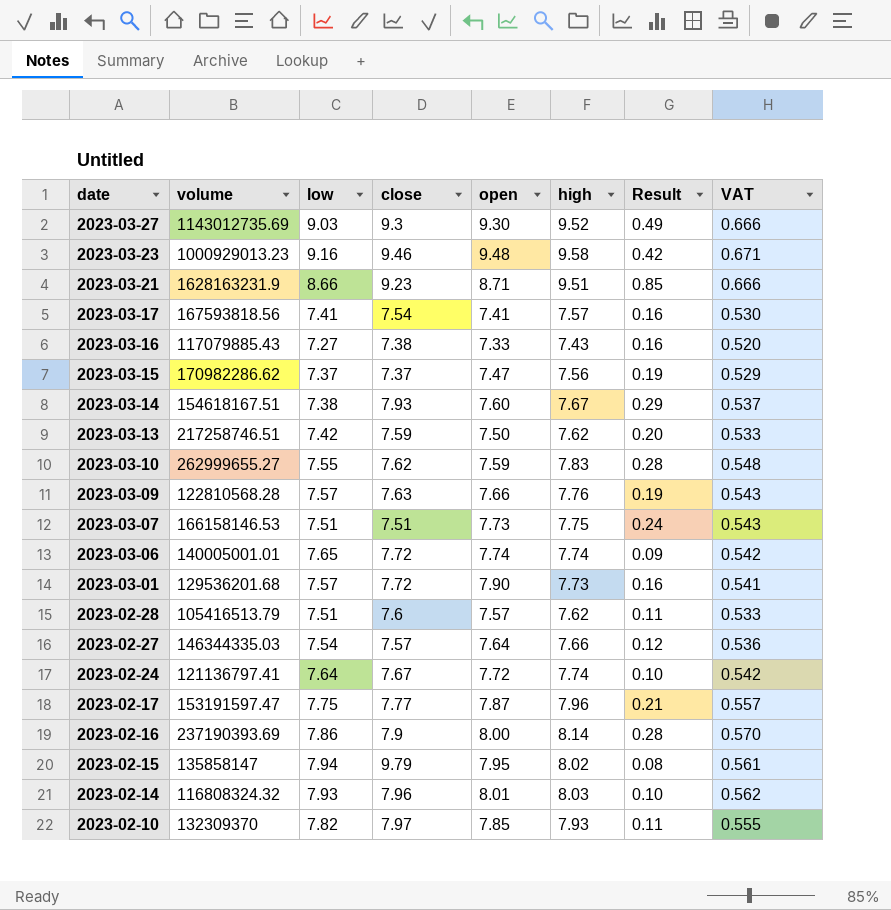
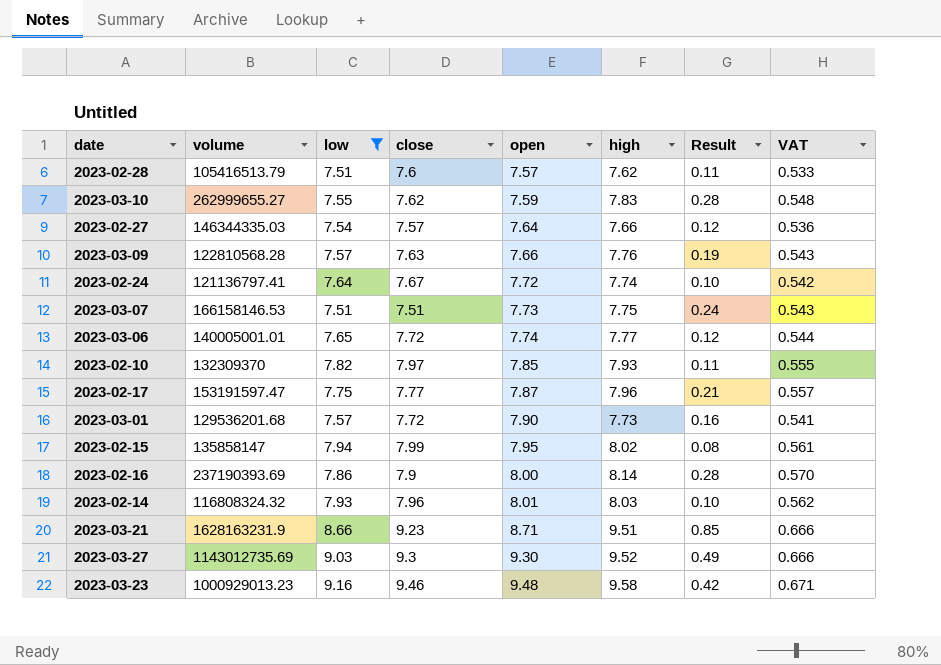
filter: none -> low >= 7.51
row order: date descending -> open ascending
2023-03-06 | high: 7.74 -> 7.77
2023-03-06 | Result: 0.09 -> 0.12
2023-03-06 | VAT: 0.542 -> 0.544
2023-02-15 | close: 9.79 -> 7.99

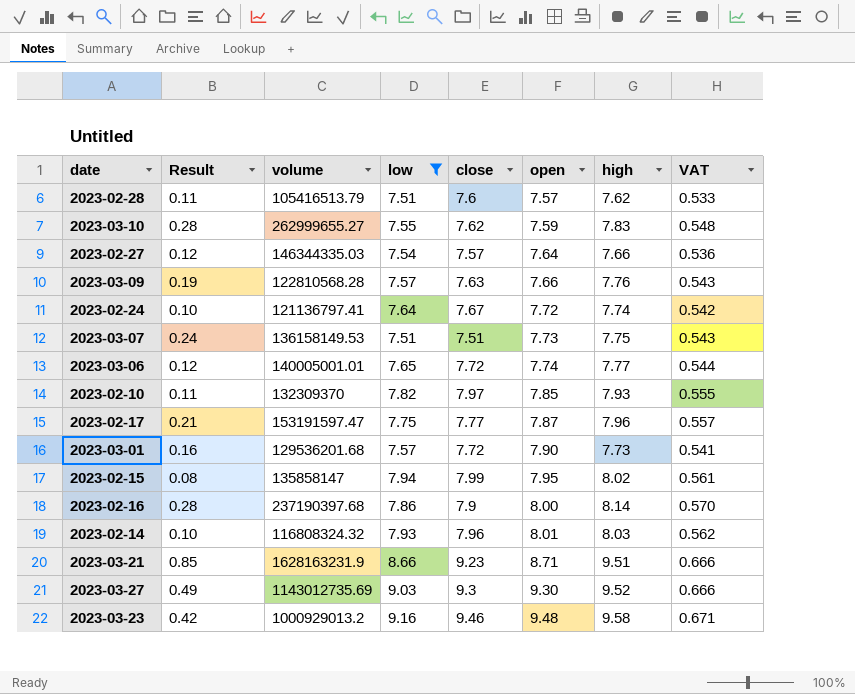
column Result | position: 7 -> 2
2023-03-07 | volume: 166158146.53 -> 136158149.53
2023-02-16 | volume: 237190393.69 -> 237190397.68
2023-03-23 | volume: 1000929013.23 -> 1000929013.2

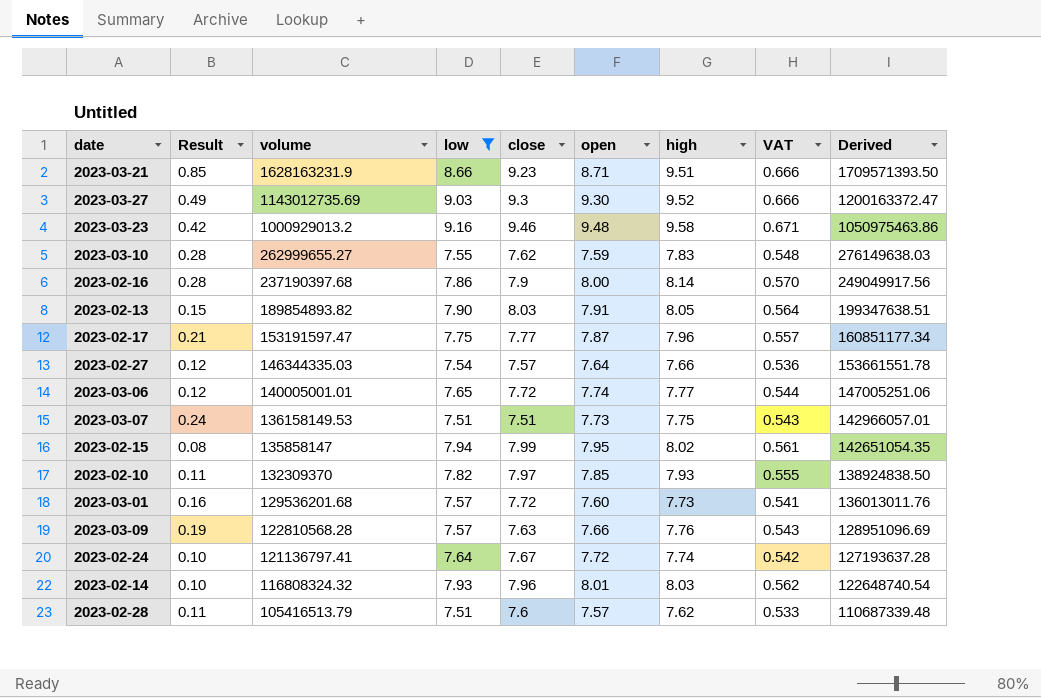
row order: open ascending -> volume descending
column Derived | formula: none -> [volume] * 1.05
row 2023-02-13: none -> 0.15 | 189854893.82 | 7.90 | 8.03 | 7.91 | 8.05 | 0.564 | 199347638.51
2023-03-01 | open: 7.90 -> 7.60

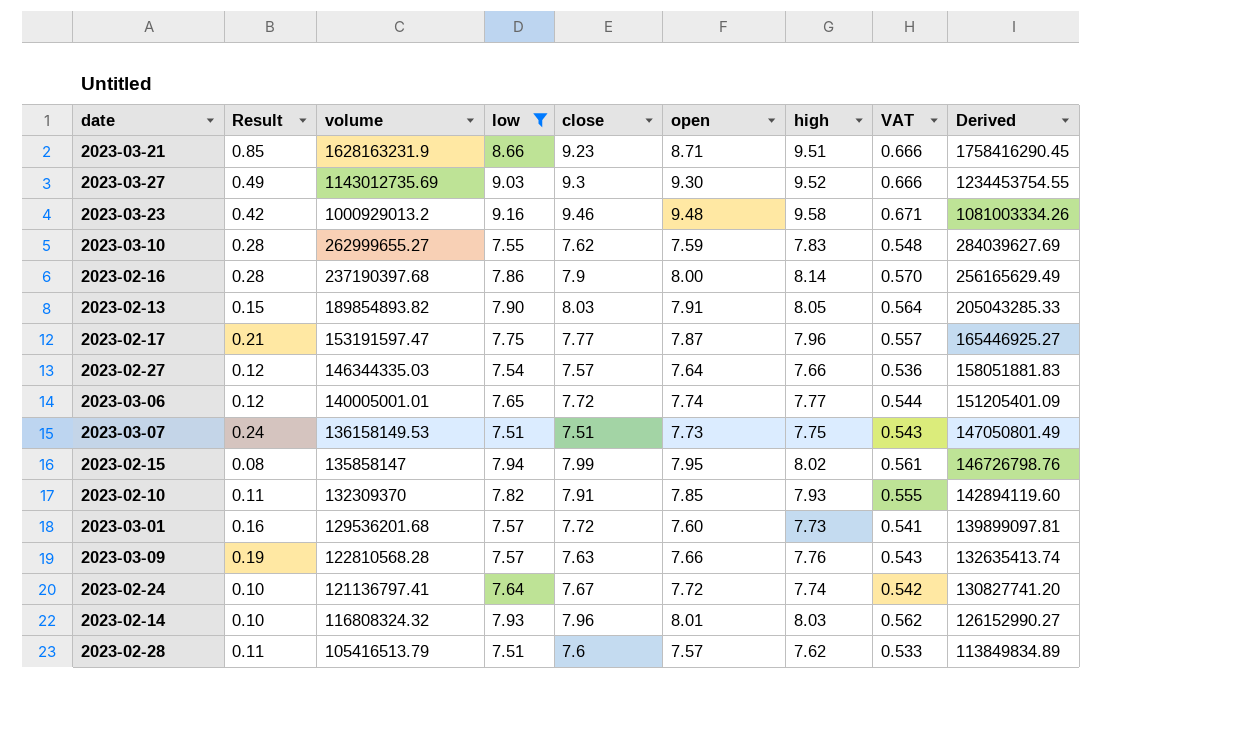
column Derived | formula: [volume] * 1.05 -> [volume] * 1.08
2023-02-10 | close: 7.97 -> 7.91

